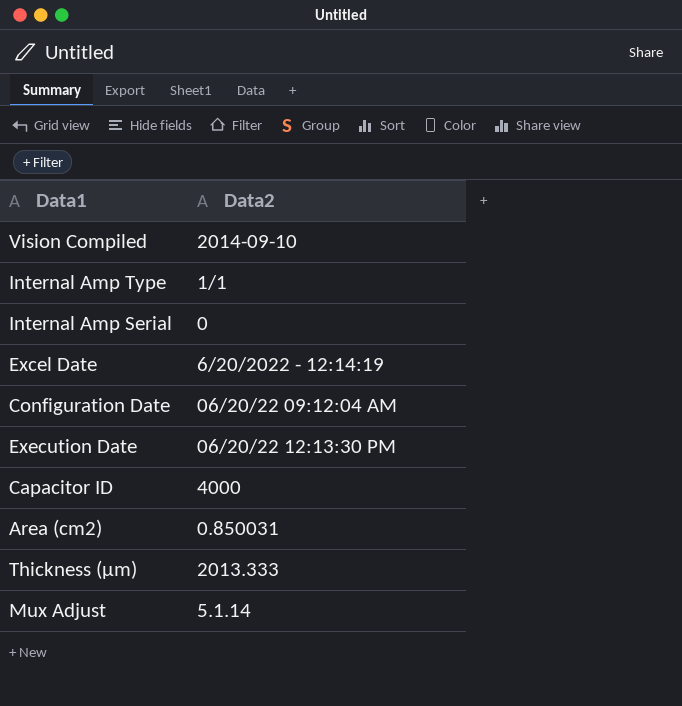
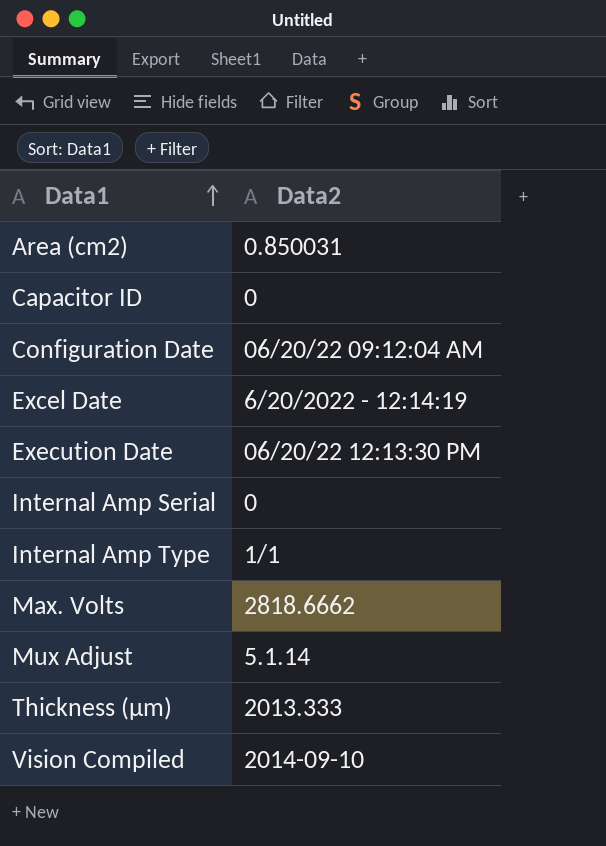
row order: none -> Data1 ascending
Capacitor ID | Data2: 4000 -> 0
row Max. Volts: none -> 2818.6662

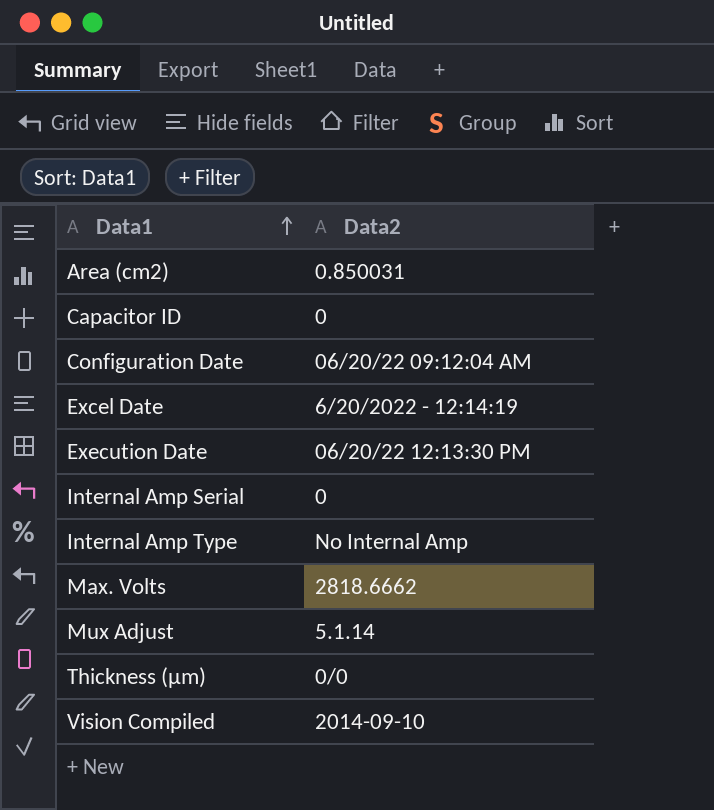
Internal Amp Type | Data2: 1/1 -> No Internal Amp
Thickness (µm) | Data2: 2013.333 -> 0/0

